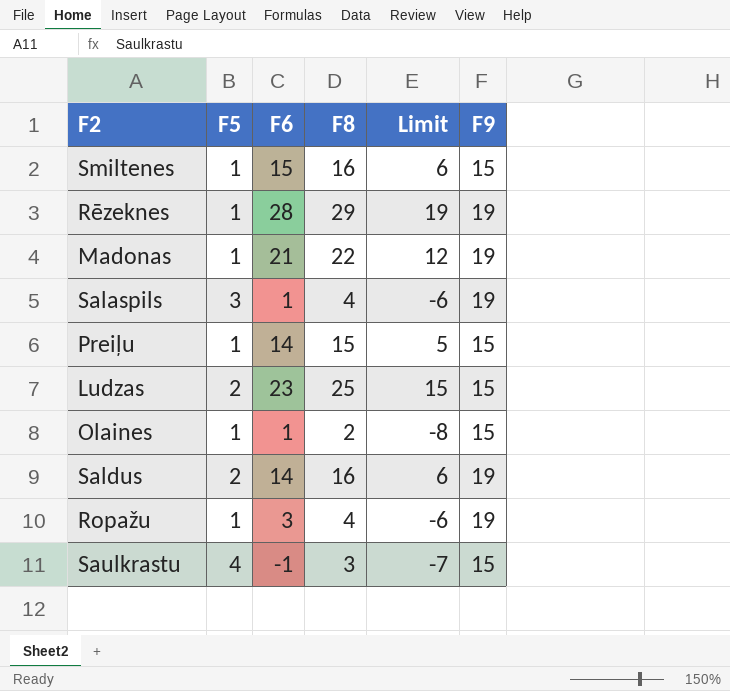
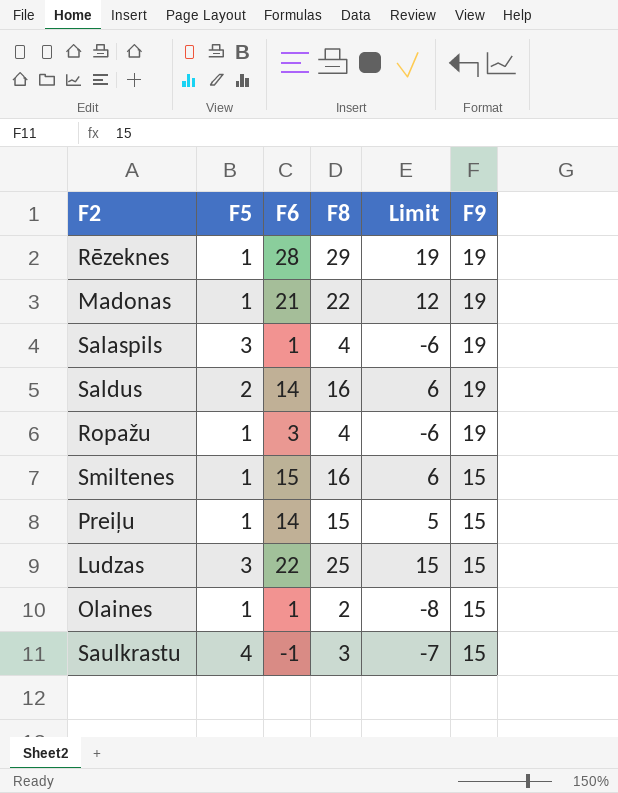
row order: none -> F9 descending
Ludzas | F5: 2 -> 3
Ludzas | F6: 23 -> 22

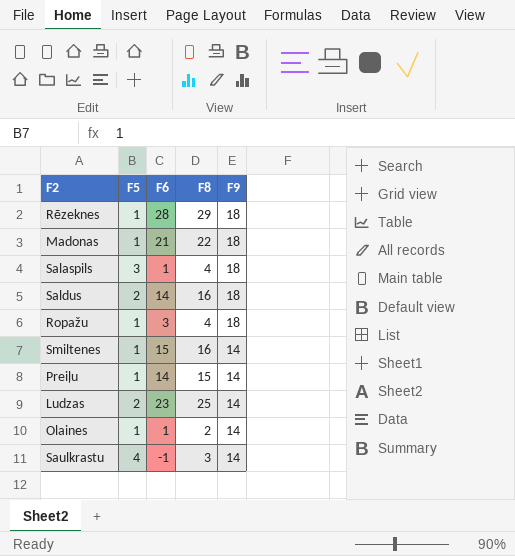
column Limit | formula: [F8] - 10 -> none
Rēzeknes | F9: 19 -> 18
Madonas | F9: 19 -> 18
Salaspils | F9: 19 -> 18
Saldus | F9: 19 -> 18
Ropažu | F9: 19 -> 18
Smiltenes | F9: 15 -> 14
Preiļu | F9: 15 -> 14
Ludzas | F5: 3 -> 2
Ludzas | F6: 22 -> 23
Ludzas | F9: 15 -> 14
Olaines | F9: 15 -> 14
Saulkrastu | F9: 15 -> 14

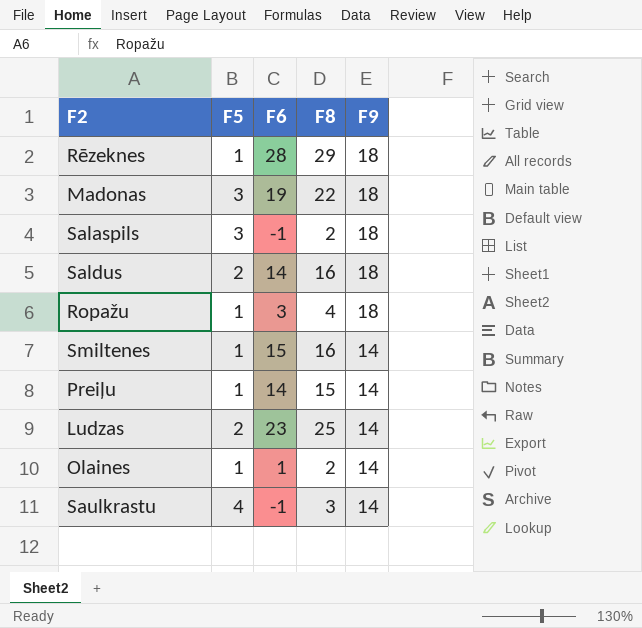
Madonas | F5: 1 -> 3
Madonas | F6: 21 -> 19
Salaspils | F6: 1 -> -1
Salaspils | F8: 4 -> 2

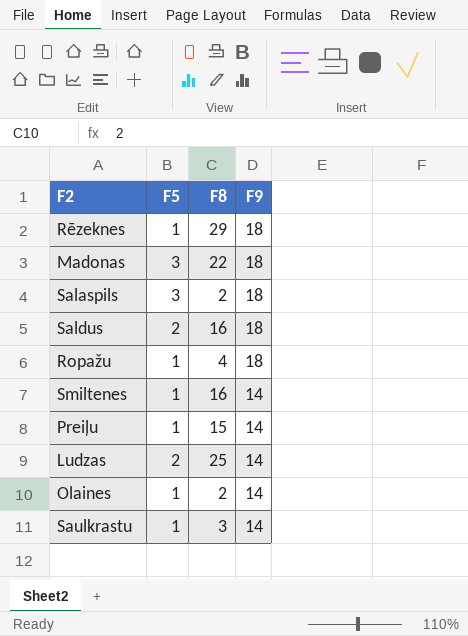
column F6 | formula: [F8] - [F5] -> none
Saulkrastu | F5: 4 -> 1

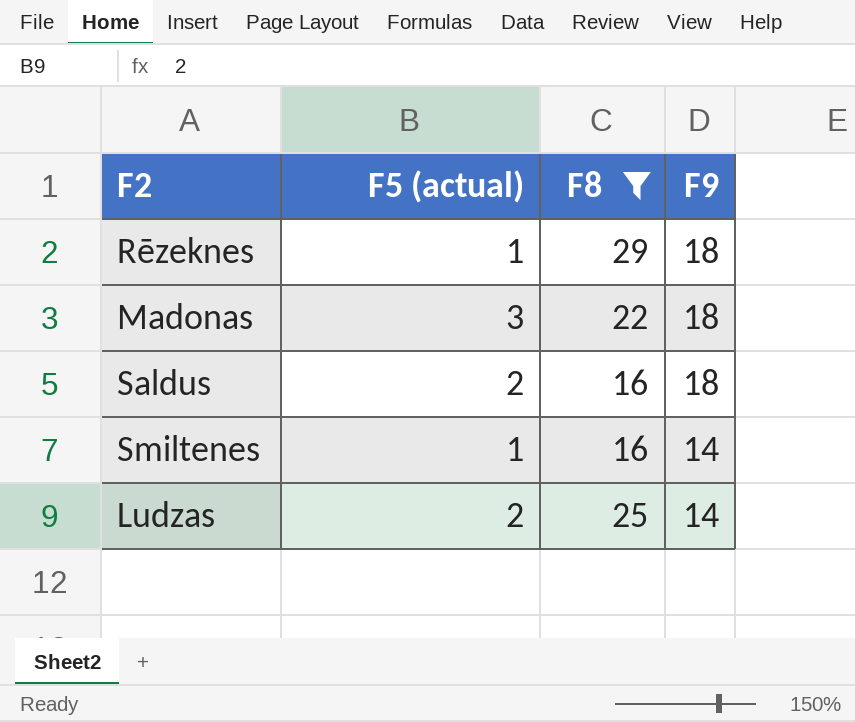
filter: none -> F8 >= 16
column name: F5 -> F5 (actual)

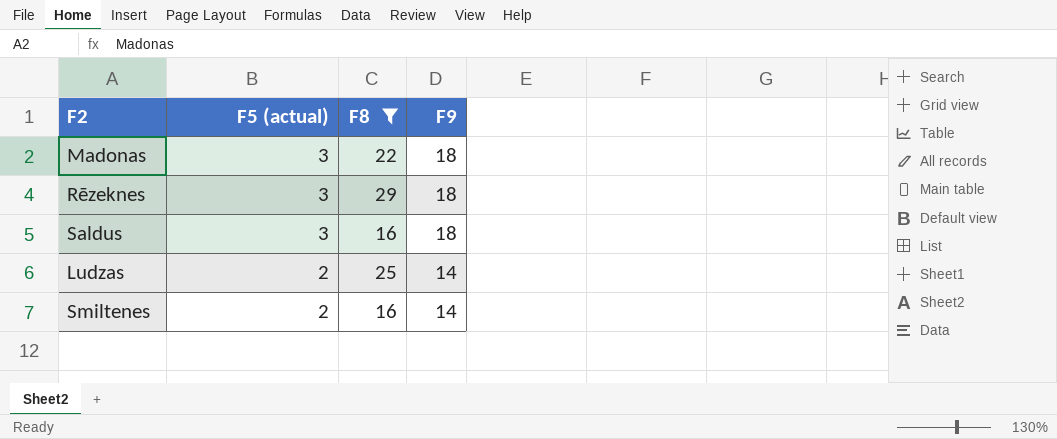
row order: F9 descending -> F5 (actual) descending
Rēzeknes | F5 (actual): 1 -> 3
Saldus | F5 (actual): 2 -> 3
Smiltenes | F5 (actual): 1 -> 2

